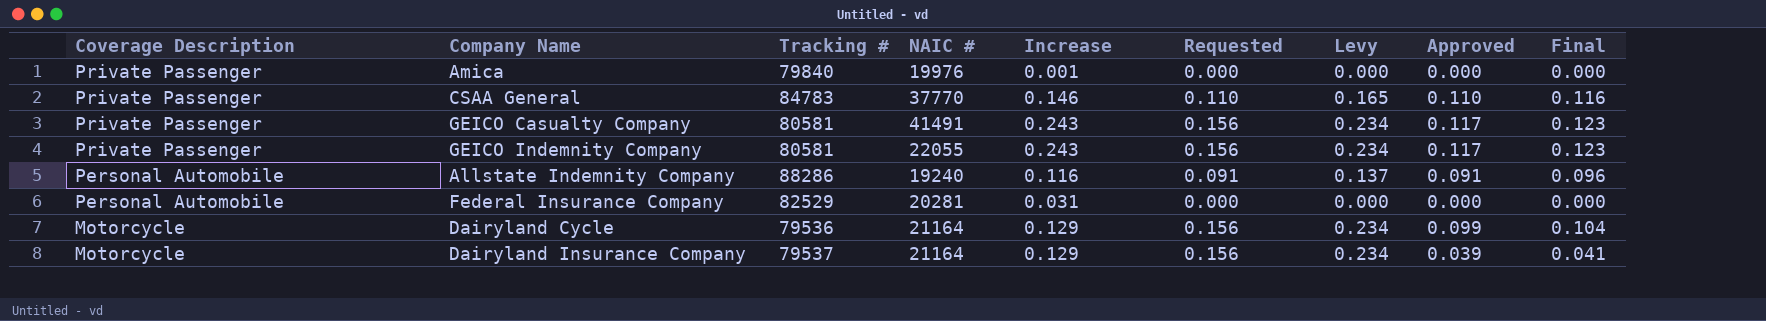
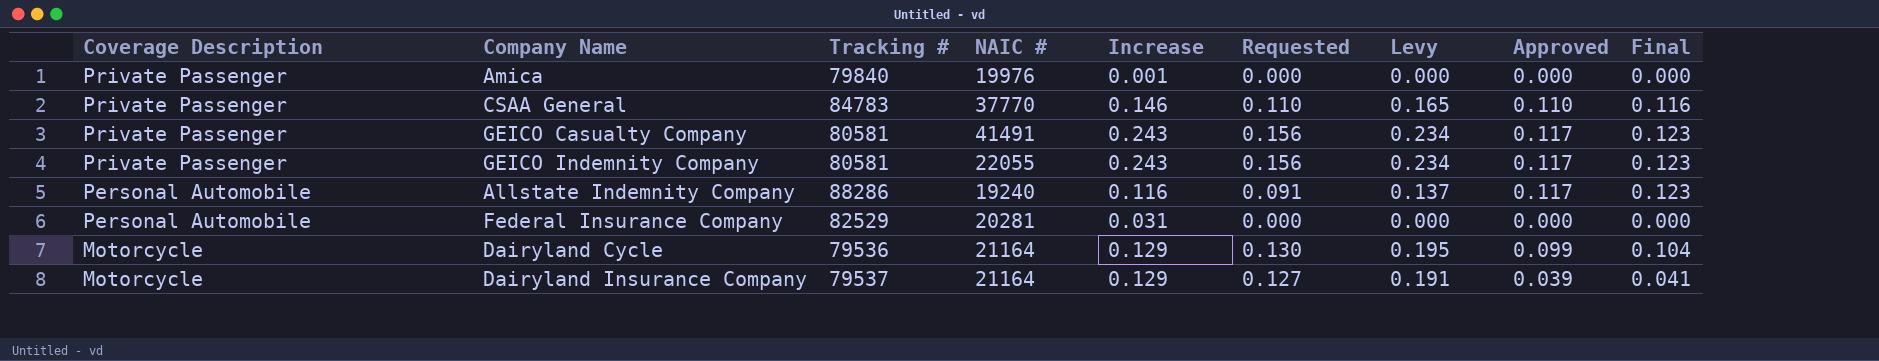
Allstate Indemnity Company | Approved: 0.091 -> 0.117
Allstate Indemnity Company | Final: 0.096 -> 0.123
Dairyland Cycle | Requested: 0.156 -> 0.130
Dairyland Cycle | Levy: 0.234 -> 0.195
Dairyland Insurance Company | Requested: 0.156 -> 0.127
Dairyland Insurance Company | Levy: 0.234 -> 0.191

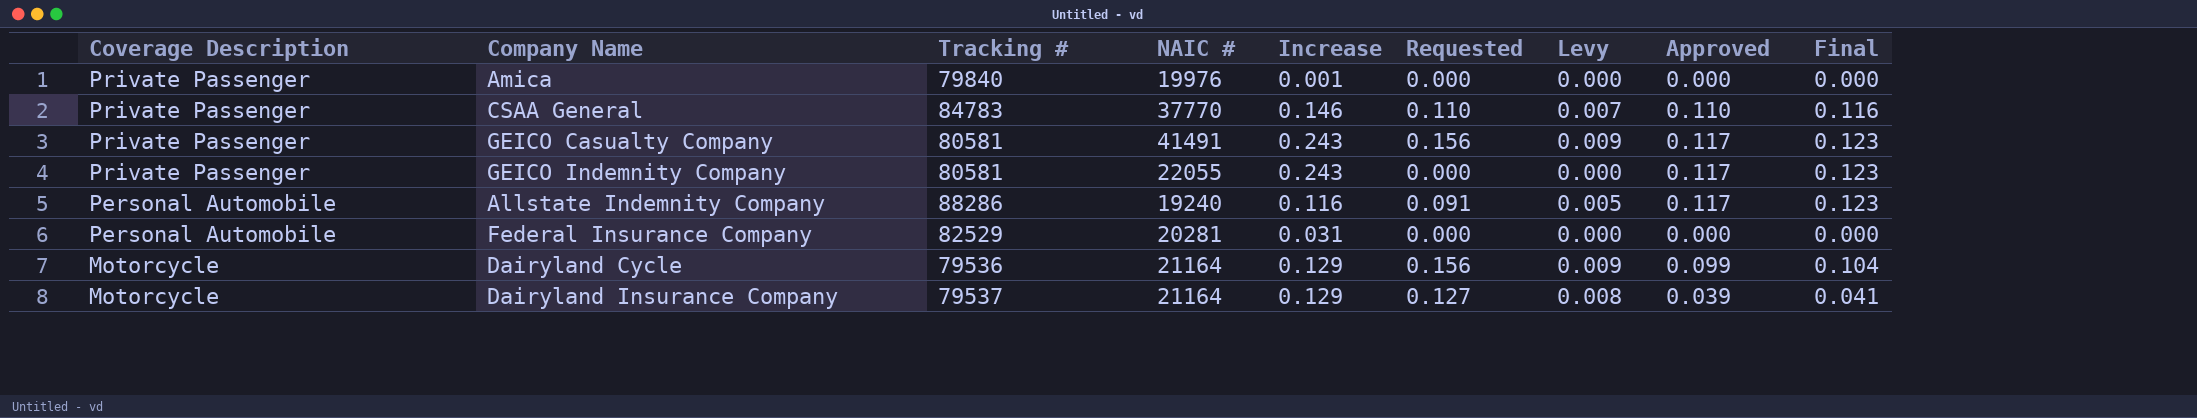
column Levy | formula: [Requested] * 1.5 -> [Requested] * 0.06
GEICO Indemnity Company | Requested: 0.156 -> 0.000
Dairyland Cycle | Requested: 0.130 -> 0.156

